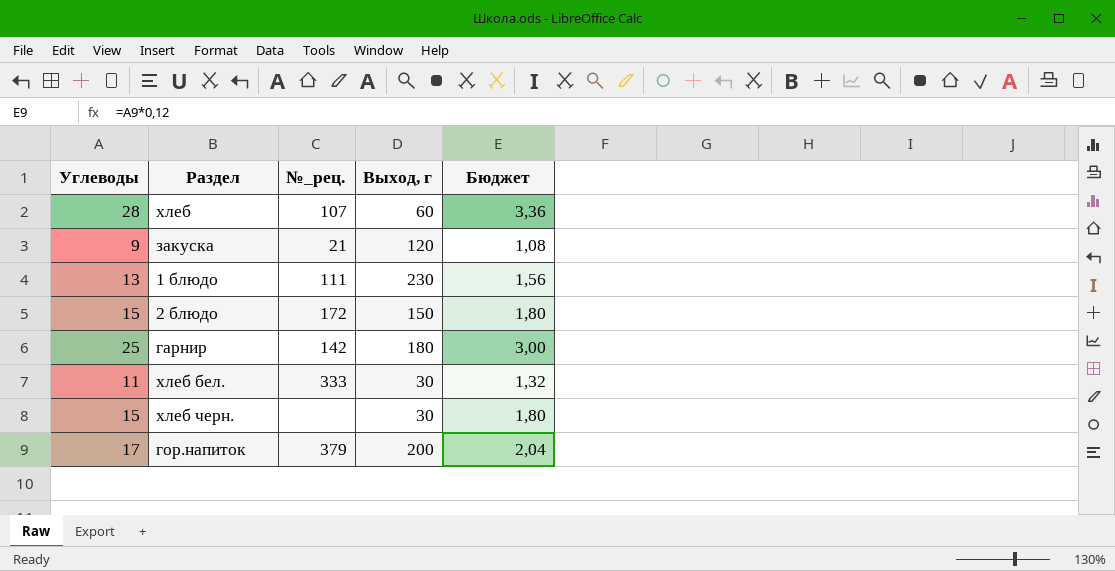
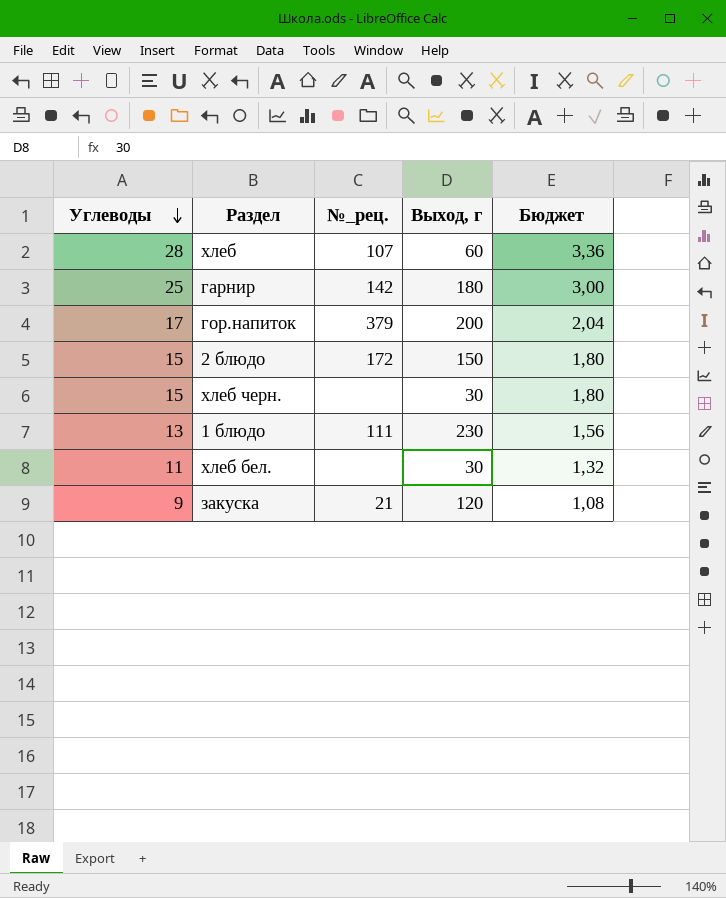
row order: none -> Углеводы descending
хлеб бел. | №_рец.: 333 -> none

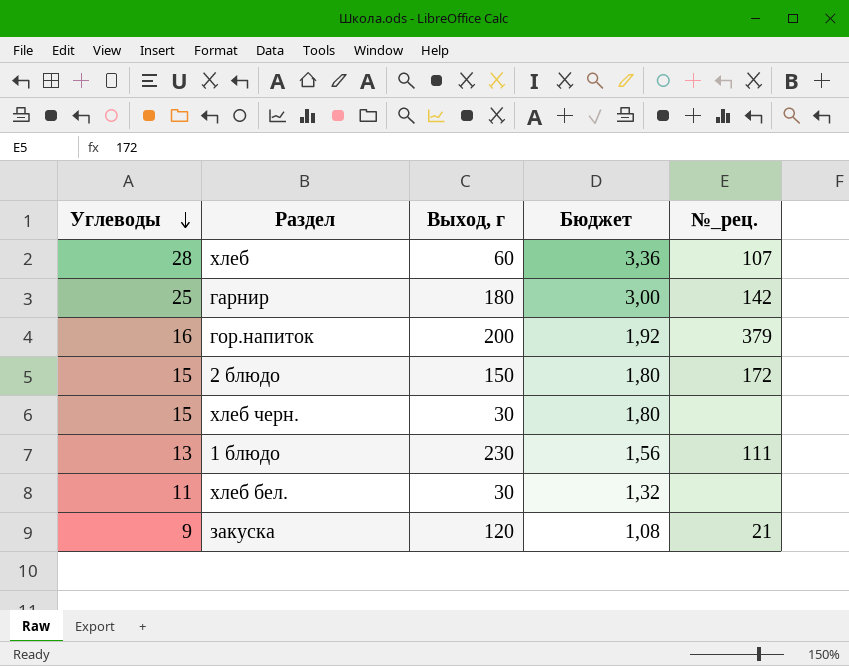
column №_рец. | position: 3 -> 5
гор.напиток | Углеводы: 17 -> 16
гор.напиток | Бюджет: 2,04 -> 1,92

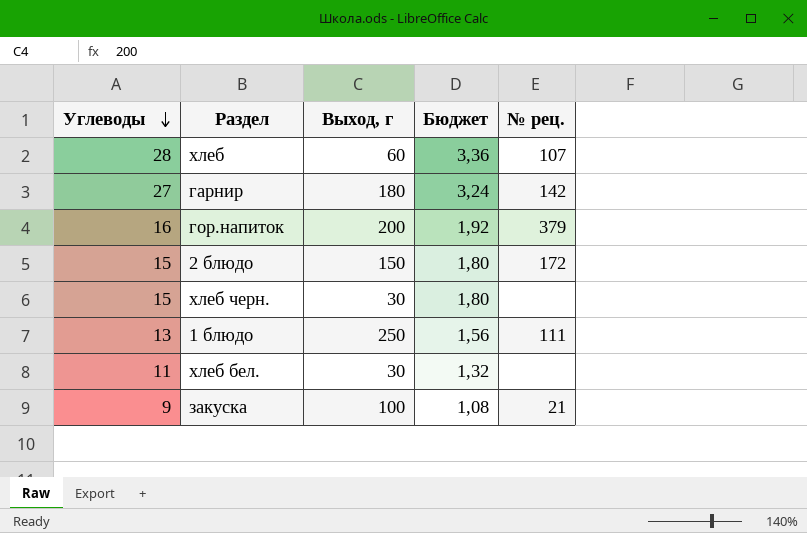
column name: №_рец. -> № рец.
гарнир | Углеводы: 25 -> 27
гарнир | Бюджет: 3,00 -> 3,24
1 блюдо | Выход, г: 230 -> 250
закуска | Выход, г: 120 -> 100

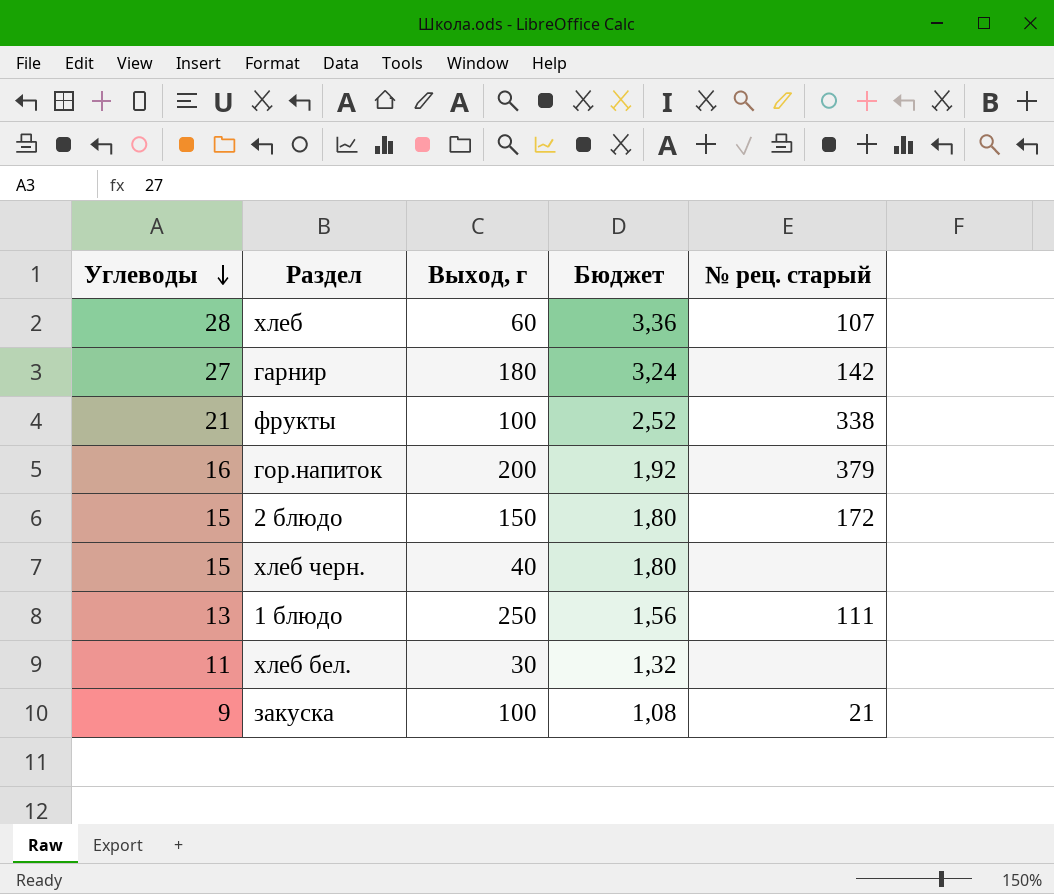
column name: № рец. -> № рец. старый
row фрукты: none -> 21 | 100 | 2,52 | 338
хлеб черн. | Выход, г: 30 -> 40

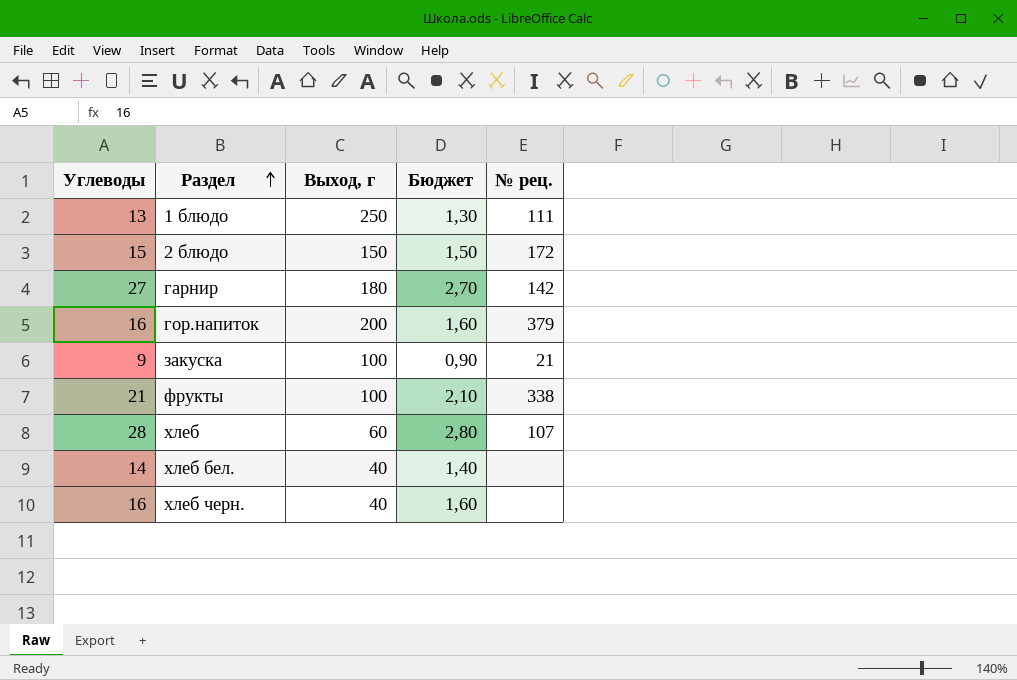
row order: Углеводы descending -> Раздел ascending
column Бюджет | formula: [Углеводы] * 0,12 -> [Углеводы] * 0,1
column name: № рец. старый -> № рец.
хлеб бел. | Углеводы: 11 -> 14
хлеб бел. | Выход, г: 30 -> 40
хлеб черн. | Углеводы: 15 -> 16

